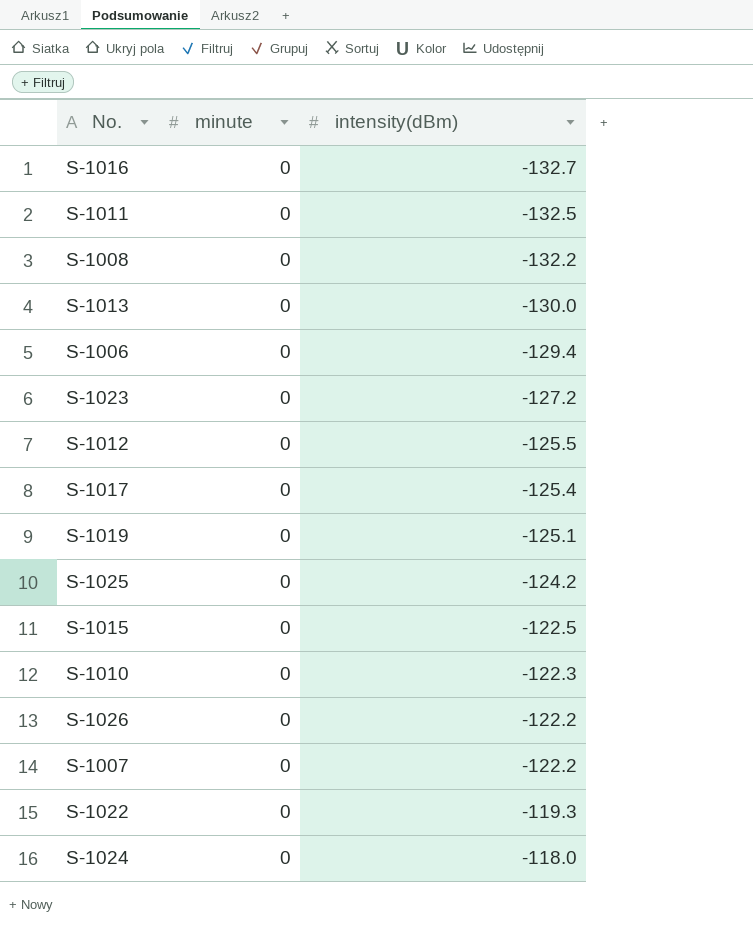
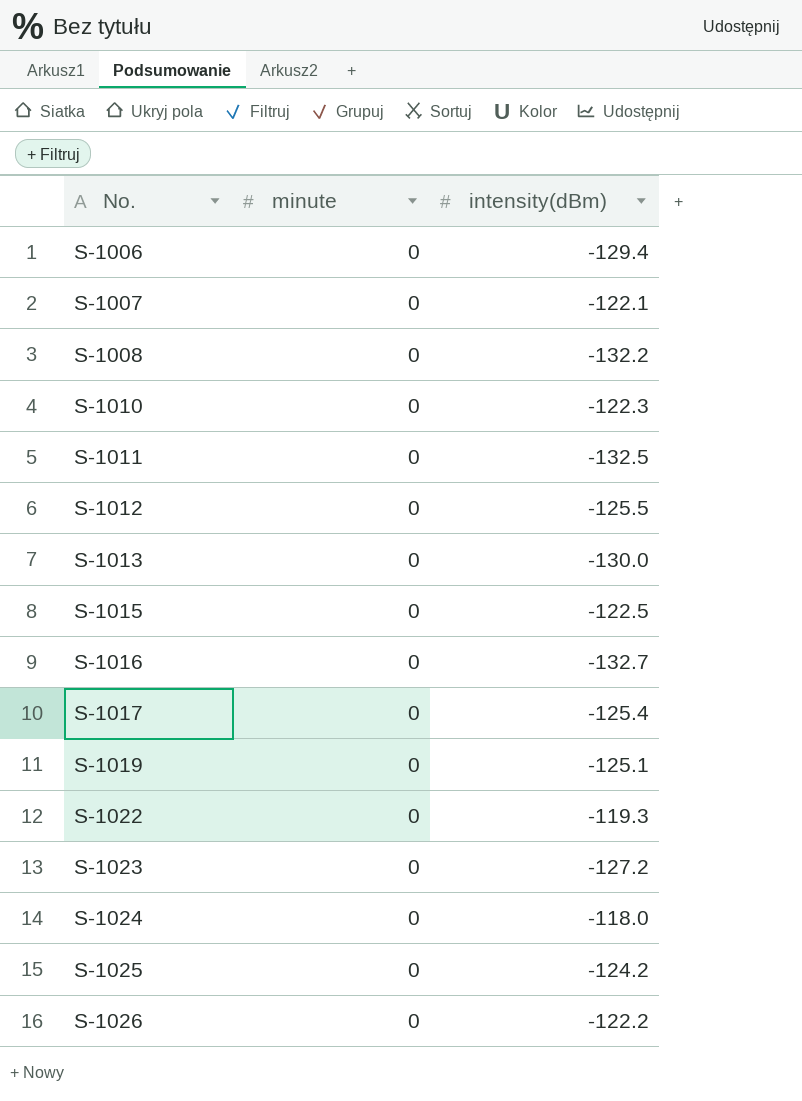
row order: intensity(dBm) ascending -> No. ascending
S-1007 | intensity(dBm): -122.2 -> -122.1

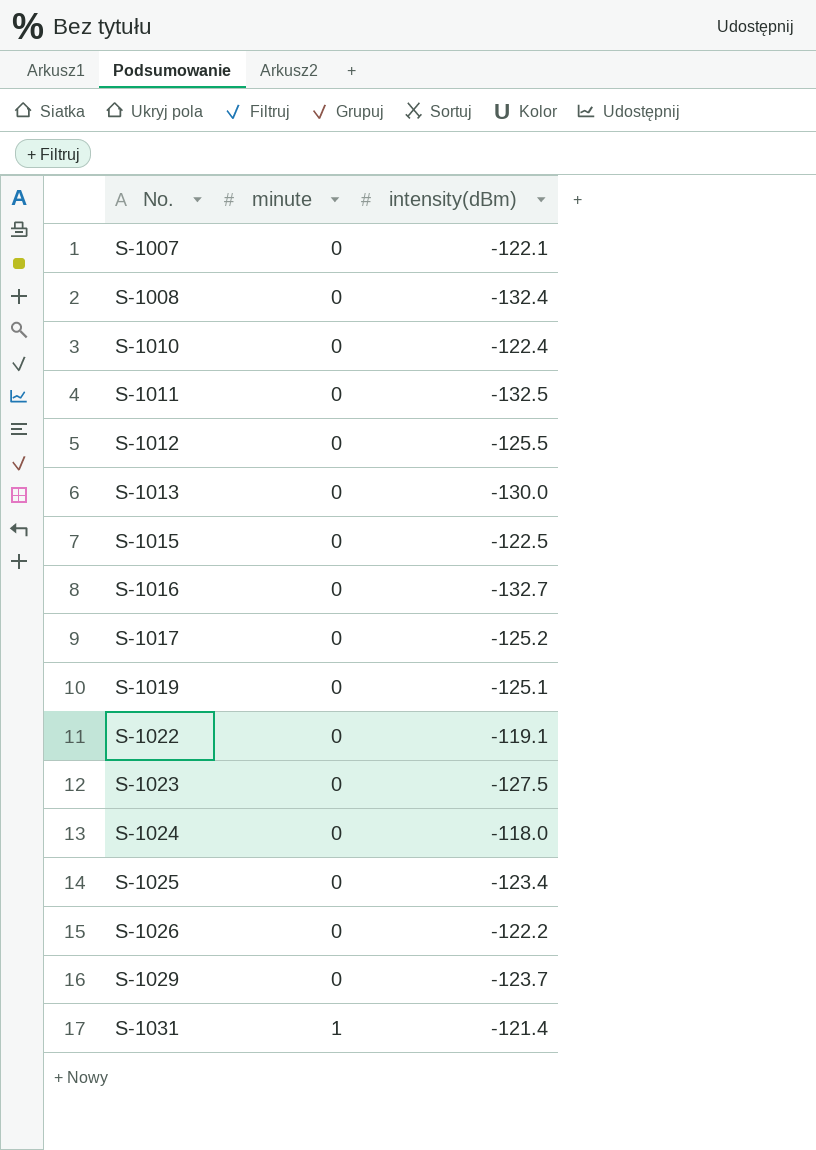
row S-1006: 0 | -129.4 -> none
S-1008 | intensity(dBm): -132.2 -> -132.4
S-1010 | intensity(dBm): -122.3 -> -122.4
S-1017 | intensity(dBm): -125.4 -> -125.2
S-1022 | intensity(dBm): -119.3 -> -119.1
S-1023 | intensity(dBm): -127.2 -> -127.5
S-1025 | intensity(dBm): -124.2 -> -123.4
row S-1029: none -> 0 | -123.7
row S-1031: none -> 1 | -121.4

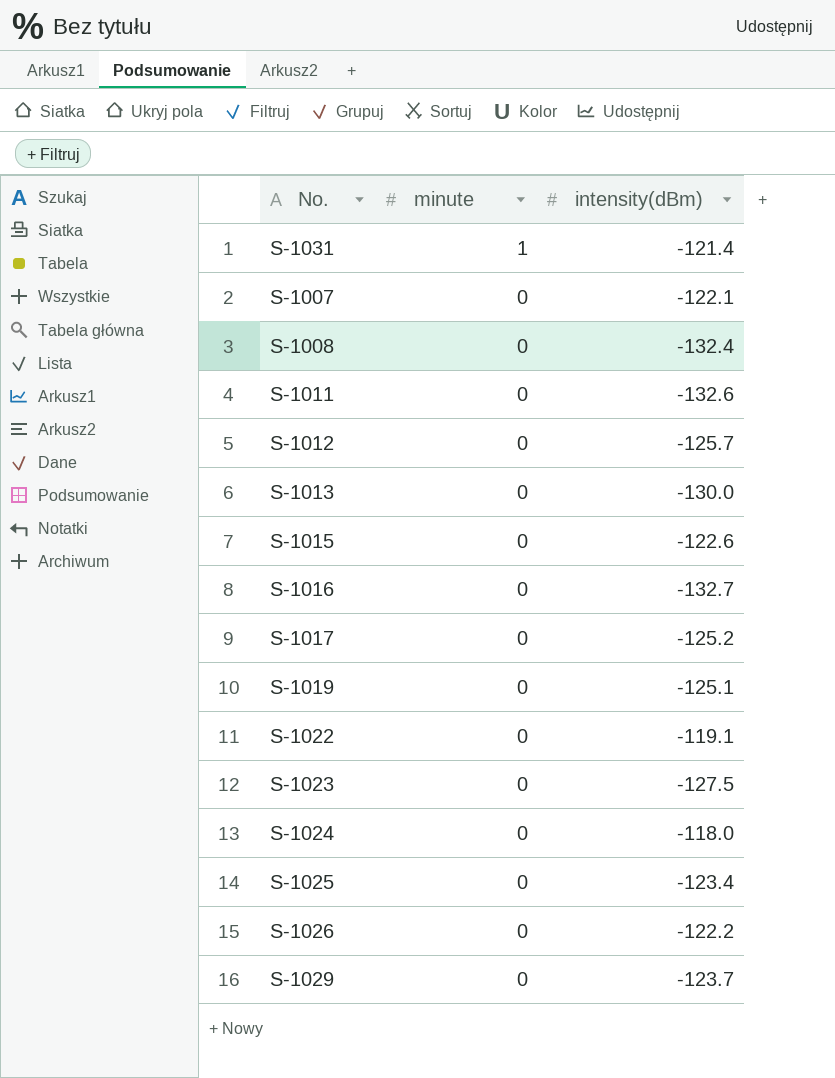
row order: No. ascending -> minute descending
row S-1010: 0 | -122.4 -> none
S-1011 | intensity(dBm): -132.5 -> -132.6
S-1012 | intensity(dBm): -125.5 -> -125.7
S-1015 | intensity(dBm): -122.5 -> -122.6

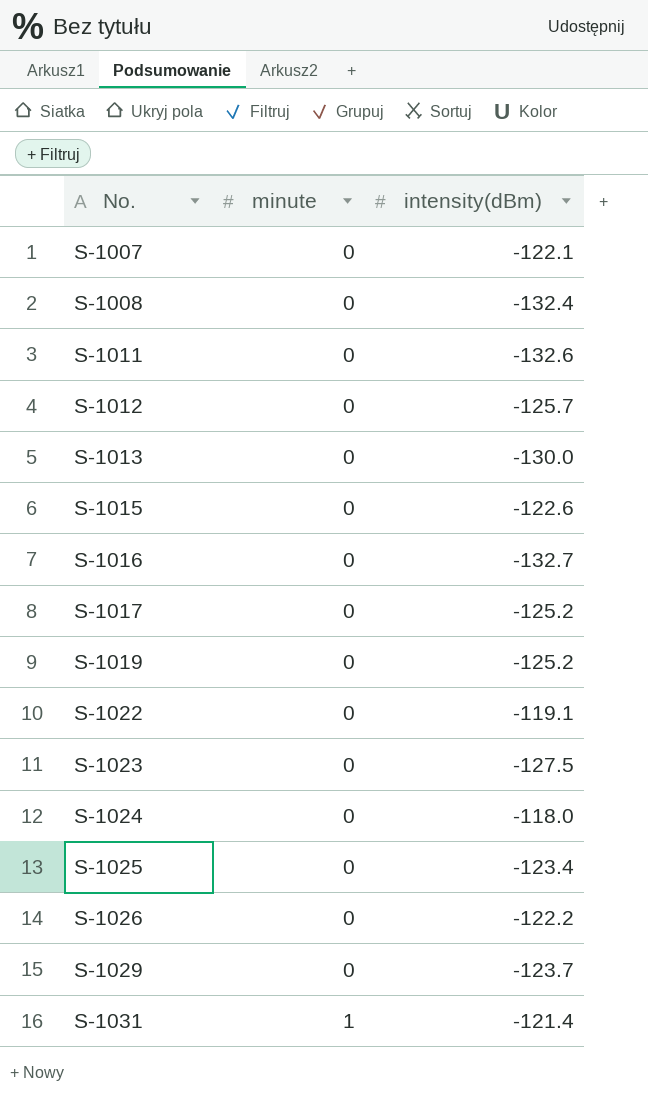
row order: minute descending -> No. ascending
S-1019 | intensity(dBm): -125.1 -> -125.2

